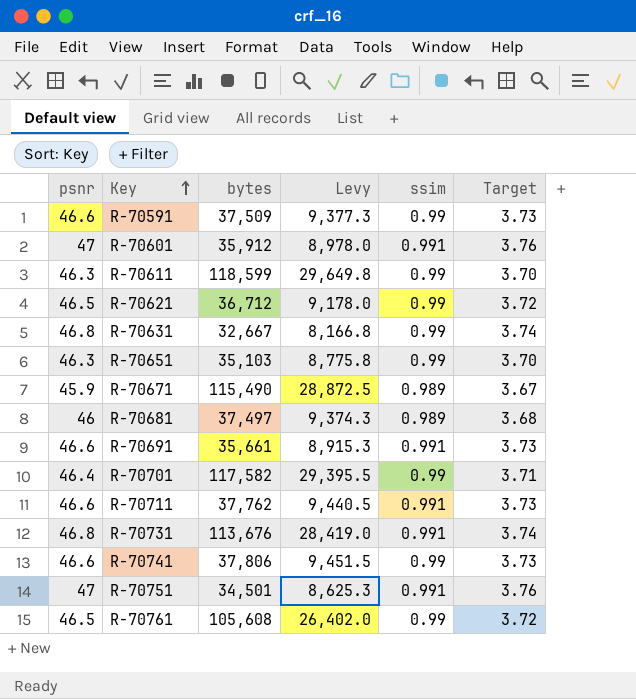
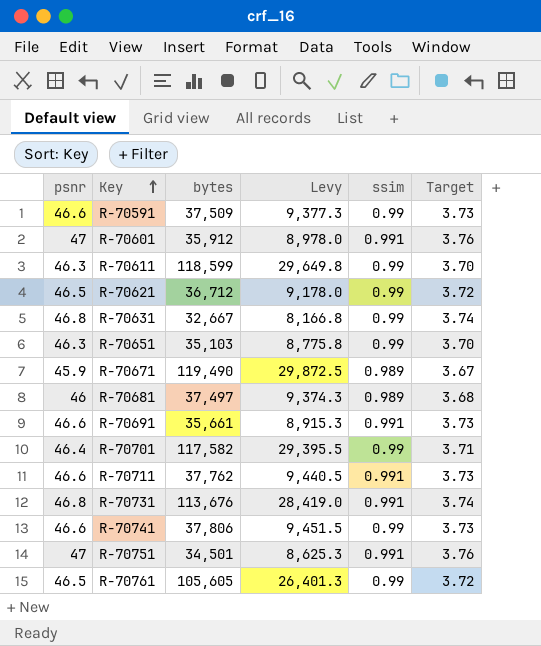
R-70671 | bytes: 115,490 -> 119,490
R-70671 | Levy: 28,872.5 -> 29,872.5
R-70761 | bytes: 105,608 -> 105,605
R-70761 | Levy: 26,402.0 -> 26,401.3

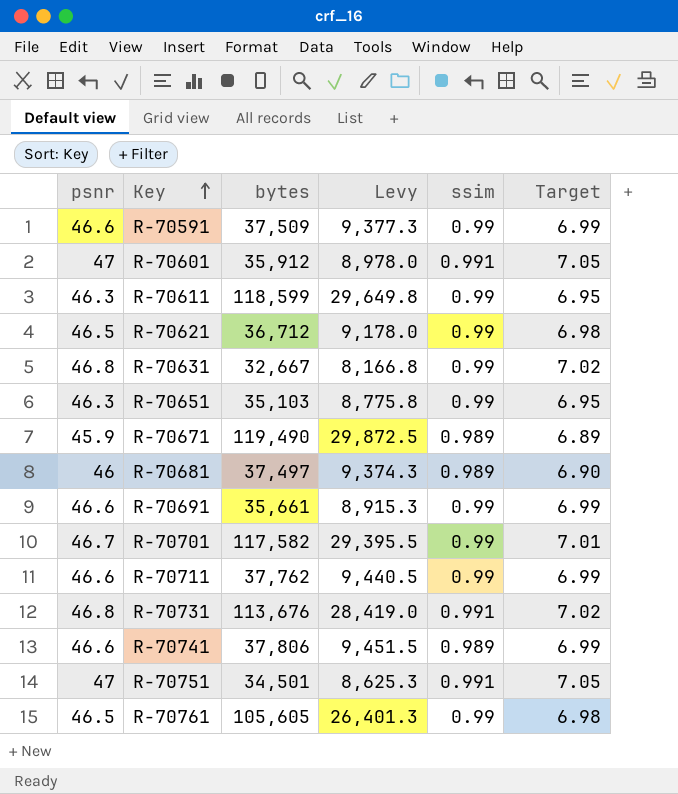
column Target | formula: [psnr] * 0.08 -> [psnr] * 0.15
R-70691 | ssim: 0.991 -> 0.99
R-70701 | psnr: 46.4 -> 46.7
R-70711 | ssim: 0.991 -> 0.99
R-70741 | ssim: 0.99 -> 0.989

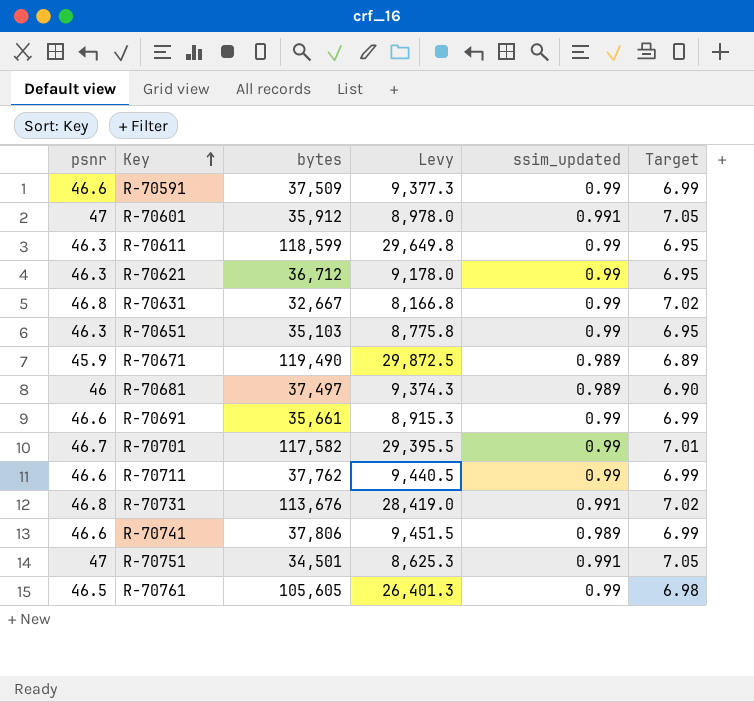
column name: ssim -> ssim_updated
R-70621 | psnr: 46.5 -> 46.3
R-70621 | Target: 6.98 -> 6.95

